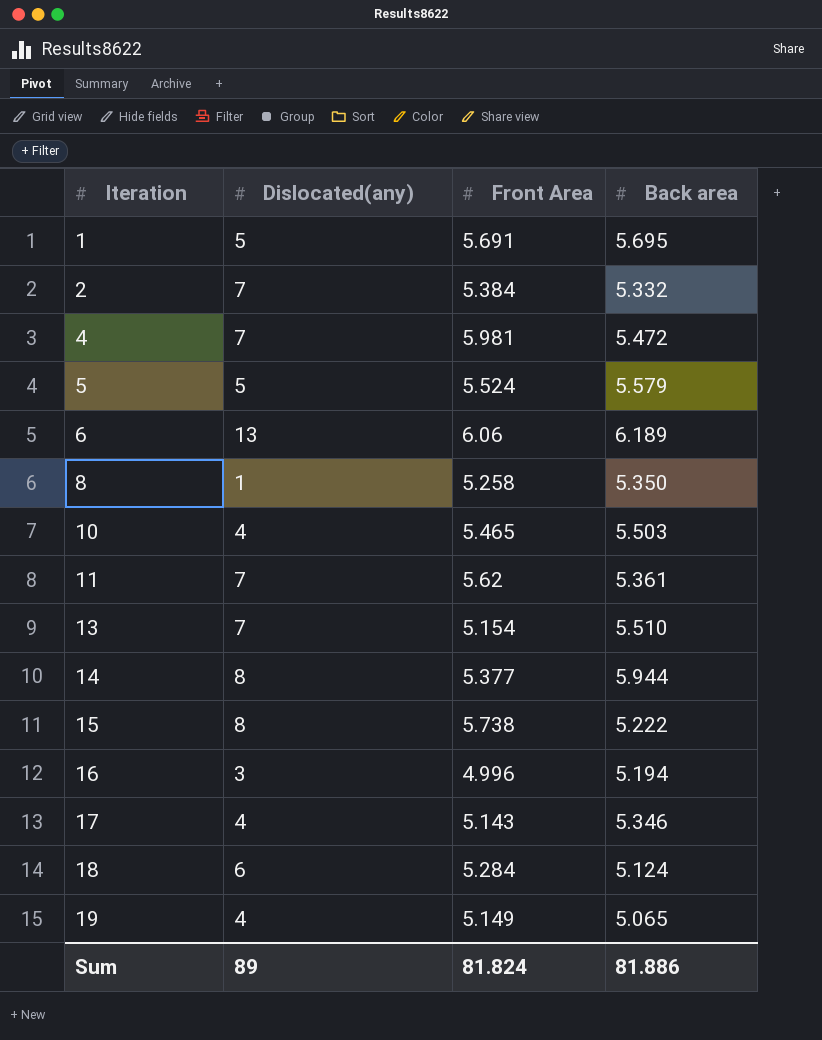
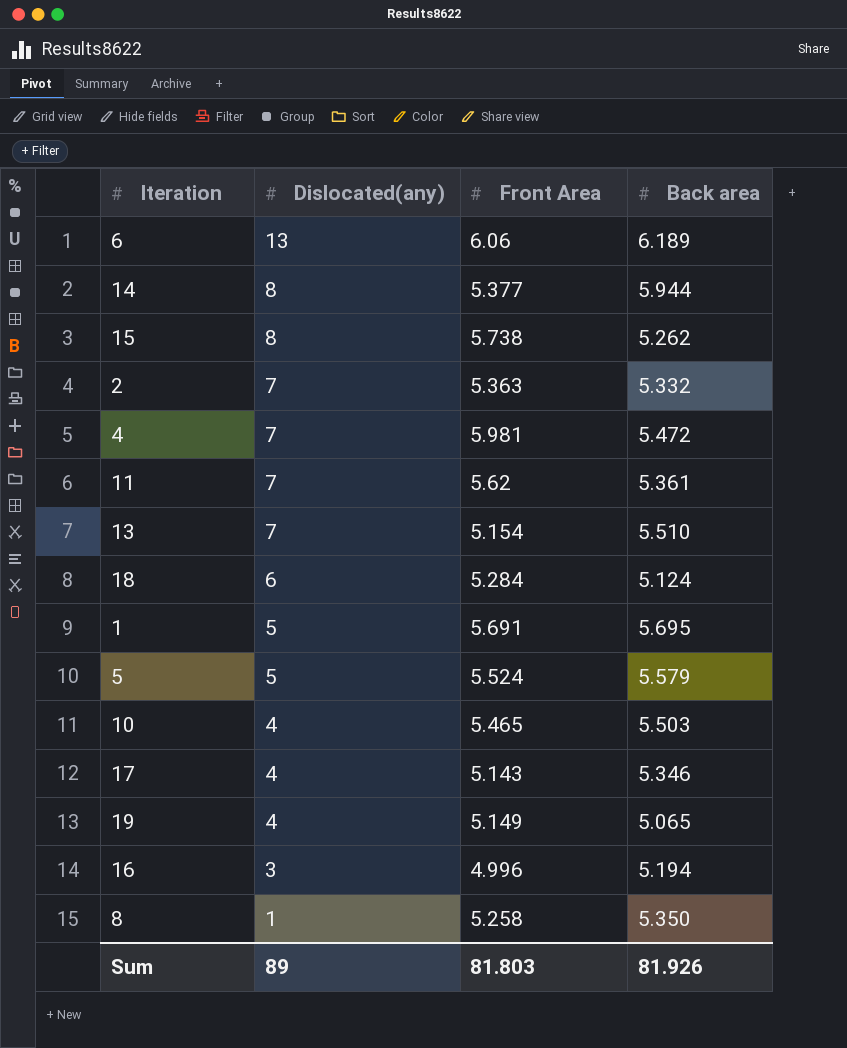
row order: Iteration ascending -> Dislocated(any) descending
15 | Back area: 5.222 -> 5.262
2 | Front Area: 5.384 -> 5.363
Sum | Front Area: 81.824 -> 81.803
Sum | Back area: 81.886 -> 81.926

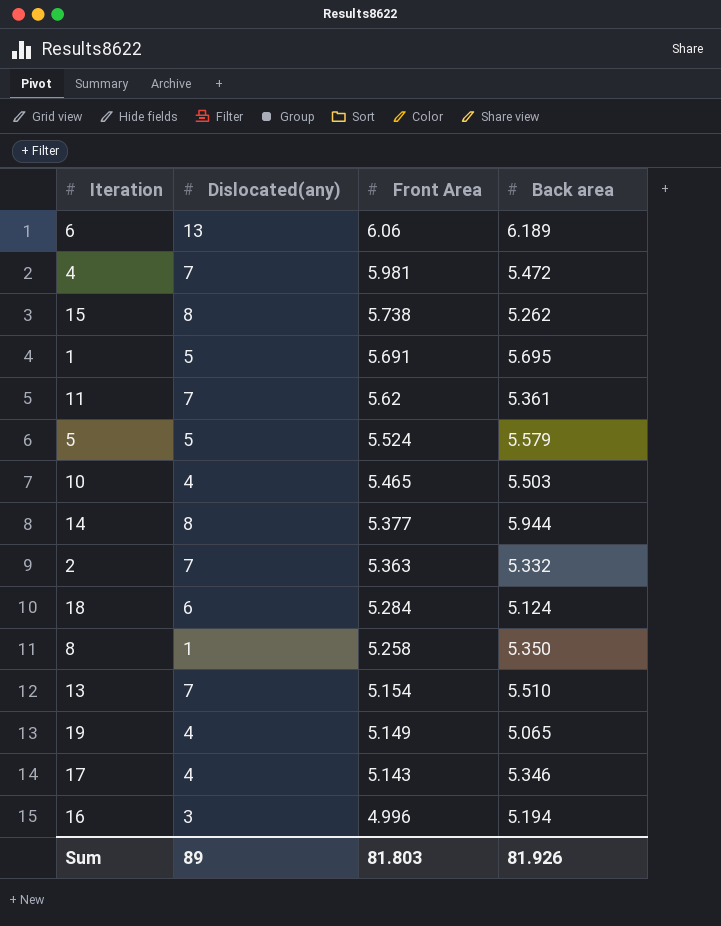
row order: Dislocated(any) descending -> Front Area descending

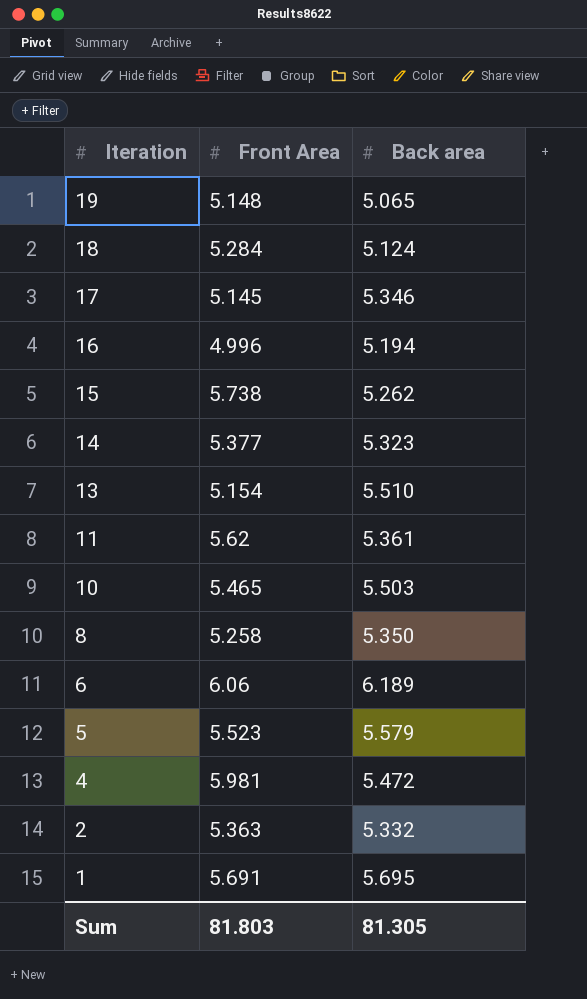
row order: Front Area descending -> Iteration descending
column Dislocated(any) | position: 2 -> none
19 | Front Area: 5.149 -> 5.148
17 | Front Area: 5.143 -> 5.145
14 | Back area: 5.944 -> 5.323
5 | Front Area: 5.524 -> 5.523
Sum | Back area: 81.926 -> 81.305

